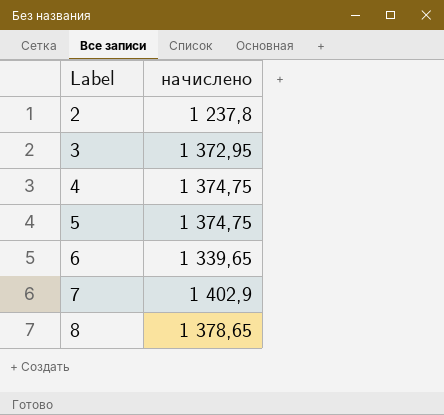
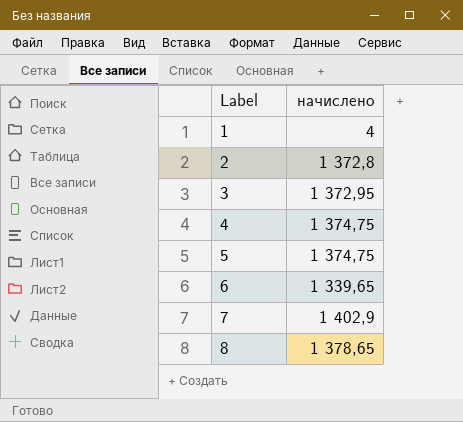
row 1: none -> 4
2 | начислено: 1 237,8 -> 1 372,8

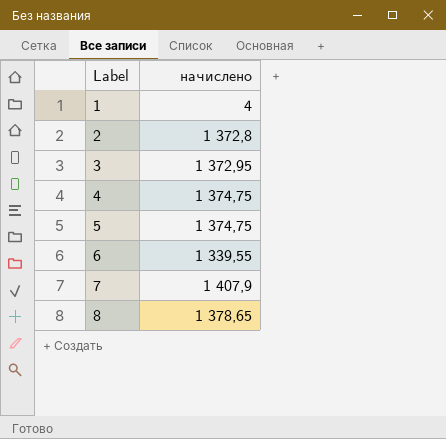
6 | начислено: 1 339,65 -> 1 339,55
7 | начислено: 1 402,9 -> 1 407,9

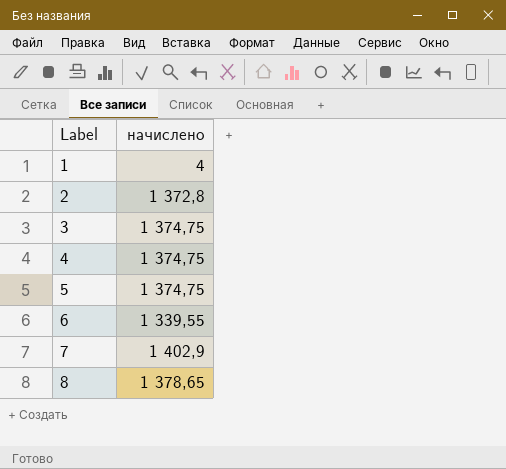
3 | начислено: 1 372,95 -> 1 374,75
7 | начислено: 1 407,9 -> 1 402,9

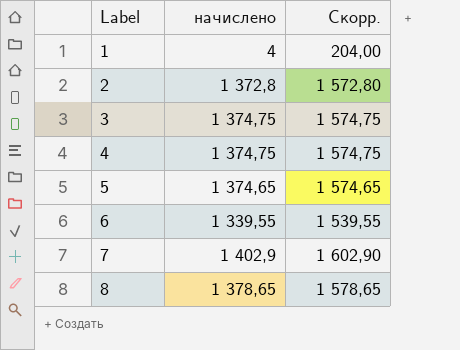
column Скорр. | formula: none -> [начислено] + 200
5 | начислено: 1 374,75 -> 1 374,65

